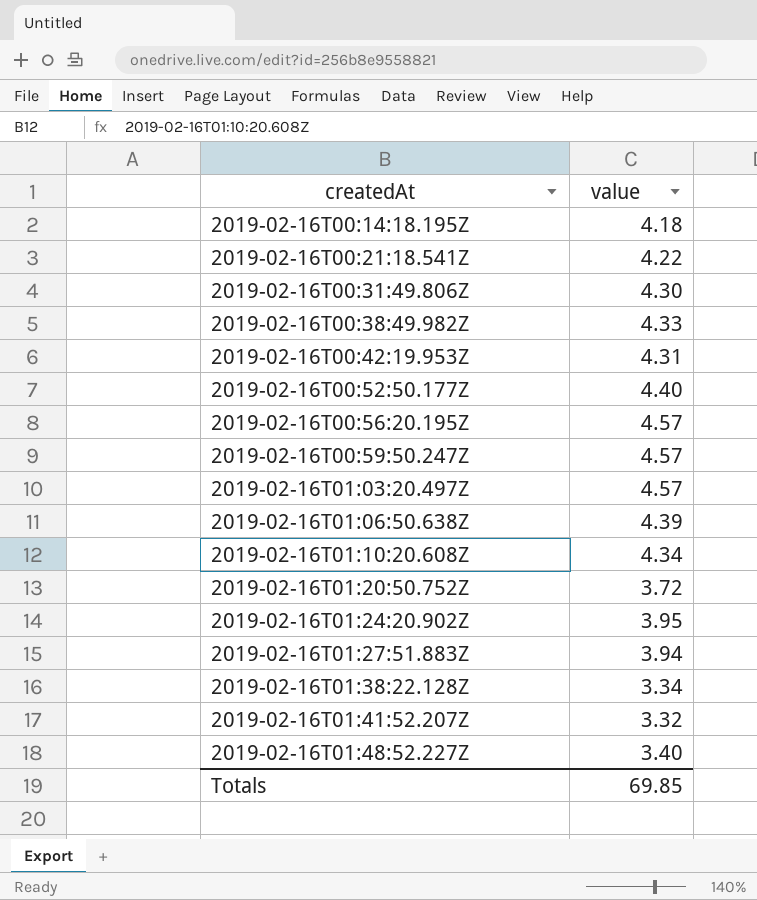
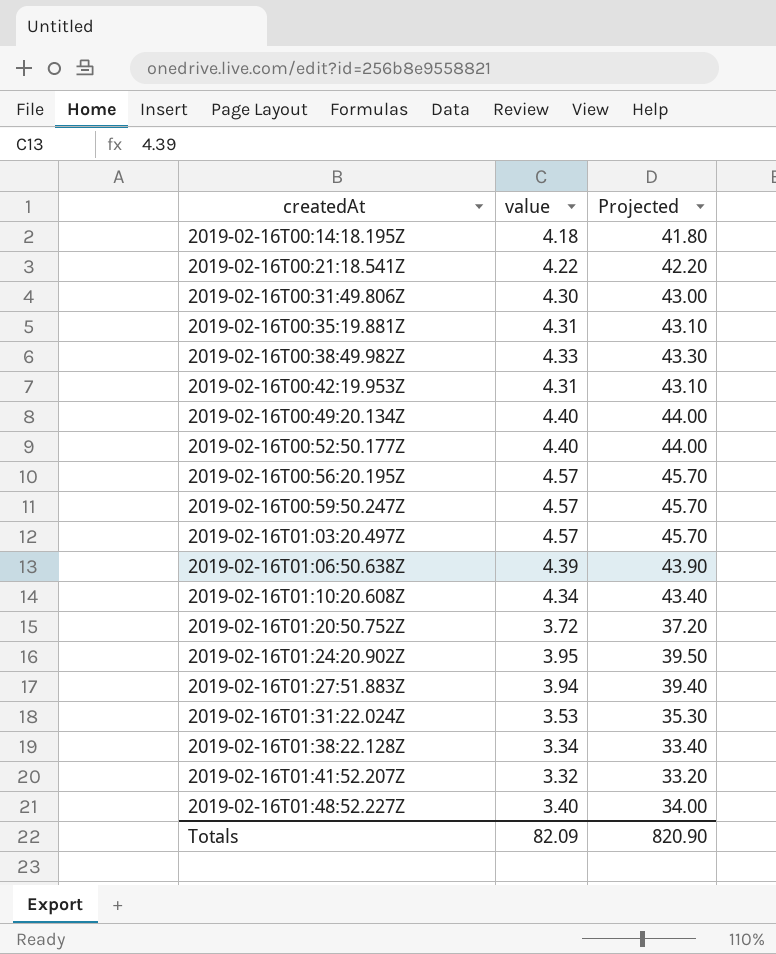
column Projected | formula: none -> [value] * 10
row 2019-02-16T00:35:19.881Z: none -> 4.31 | 43.10
row 2019-02-16T00:49:20.134Z: none -> 4.40 | 44.00
row 2019-02-16T01:31:22.024Z: none -> 3.53 | 35.30
Totals | value: 69.85 -> 82.09

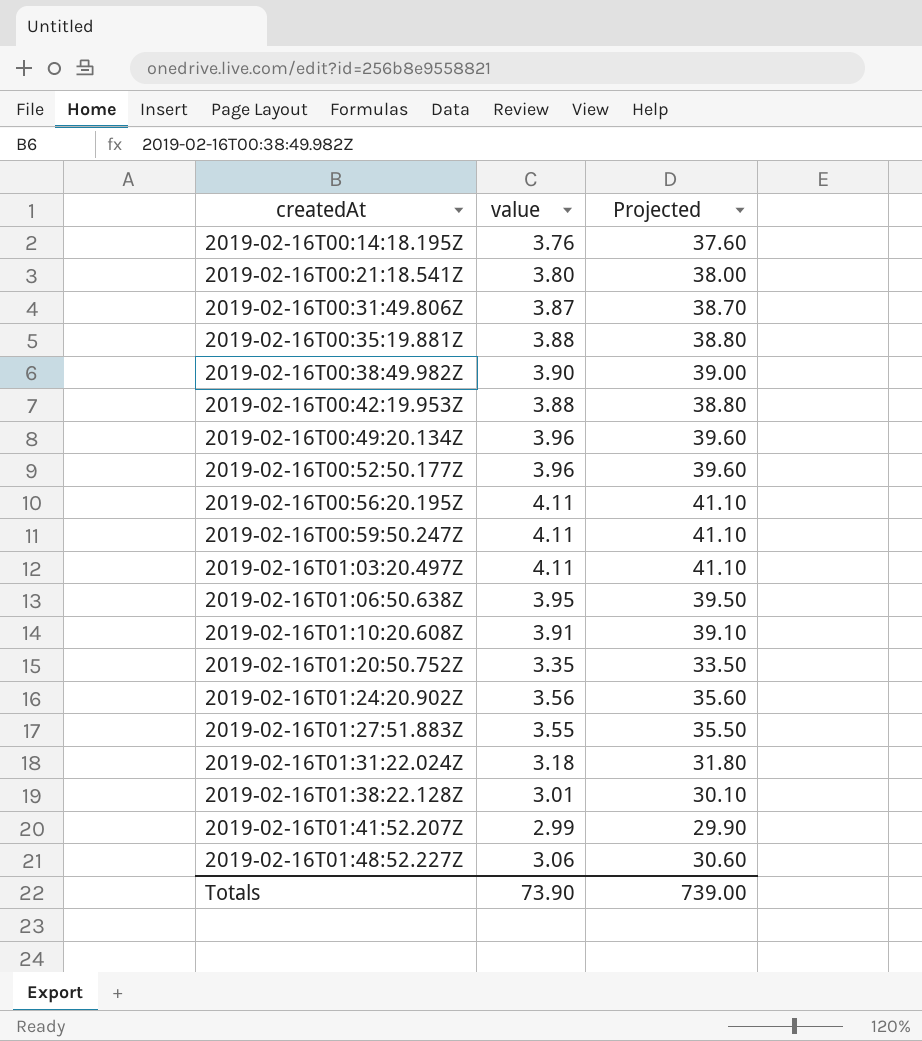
2019-02-16T00:14:18.195Z | value: 4.18 -> 3.76
2019-02-16T00:14:18.195Z | Projected: 41.80 -> 37.60
2019-02-16T00:21:18.541Z | value: 4.22 -> 3.80
2019-02-16T00:21:18.541Z | Projected: 42.20 -> 38.00
2019-02-16T00:31:49.806Z | value: 4.30 -> 3.87
2019-02-16T00:31:49.806Z | Projected: 43.00 -> 38.70
2019-02-16T00:35:19.881Z | value: 4.31 -> 3.88
2019-02-16T00:35:19.881Z | Projected: 43.10 -> 38.80
2019-02-16T00:38:49.982Z | value: 4.33 -> 3.90
2019-02-16T00:38:49.982Z | Projected: 43.30 -> 39.00
2019-02-16T00:42:19.953Z | value: 4.31 -> 3.88
2019-02-16T00:42:19.953Z | Projected: 43.10 -> 38.80
2019-02-16T00:49:20.134Z | value: 4.40 -> 3.96
2019-02-16T00:49:20.134Z | Projected: 44.00 -> 39.60
2019-02-16T00:52:50.177Z | value: 4.40 -> 3.96
2019-02-16T00:52:50.177Z | Projected: 44.00 -> 39.60
2019-02-16T00:56:20.195Z | value: 4.57 -> 4.11
2019-02-16T00:56:20.195Z | Projected: 45.70 -> 41.10
2019-02-16T00:59:50.247Z | value: 4.57 -> 4.11
2019-02-16T00:59:50.247Z | Projected: 45.70 -> 41.10
2019-02-16T01:03:20.497Z | value: 4.57 -> 4.11
2019-02-16T01:03:20.497Z | Projected: 45.70 -> 41.10
2019-02-16T01:06:50.638Z | value: 4.39 -> 3.95
2019-02-16T01:06:50.638Z | Projected: 43.90 -> 39.50
2019-02-16T01:10:20.608Z | value: 4.34 -> 3.91
2019-02-16T01:10:20.608Z | Projected: 43.40 -> 39.10
2019-02-16T01:20:50.752Z | value: 3.72 -> 3.35
2019-02-16T01:20:50.752Z | Projected: 37.20 -> 33.50
2019-02-16T01:24:20.902Z | value: 3.95 -> 3.56
2019-02-16T01:24:20.902Z | Projected: 39.50 -> 35.60
2019-02-16T01:27:51.883Z | value: 3.94 -> 3.55
2019-02-16T01:27:51.883Z | Projected: 39.40 -> 35.50
2019-02-16T01:31:22.024Z | value: 3.53 -> 3.18
2019-02-16T01:31:22.024Z | Projected: 35.30 -> 31.80
2019-02-16T01:38:22.128Z | value: 3.34 -> 3.01
2019-02-16T01:38:22.128Z | Projected: 33.40 -> 30.10
2019-02-16T01:41:52.207Z | value: 3.32 -> 2.99
2019-02-16T01:41:52.207Z | Projected: 33.20 -> 29.90
2019-02-16T01:48:52.227Z | value: 3.40 -> 3.06
2019-02-16T01:48:52.227Z | Projected: 34.00 -> 30.60
Totals | value: 82.09 -> 73.90
Totals | Projected: 820.90 -> 739.00

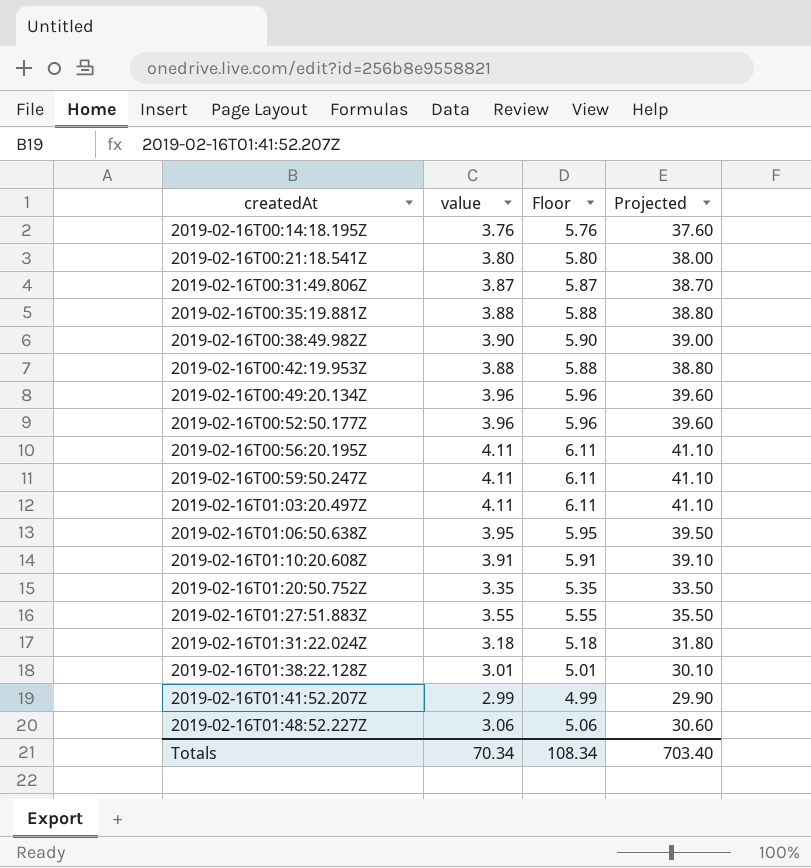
column Floor | formula: none -> [value] + 2
row 2019-02-16T01:24:20.902Z: 3.56 | 35.60 -> none
Totals | value: 73.90 -> 70.34
Totals | Projected: 739.00 -> 703.40

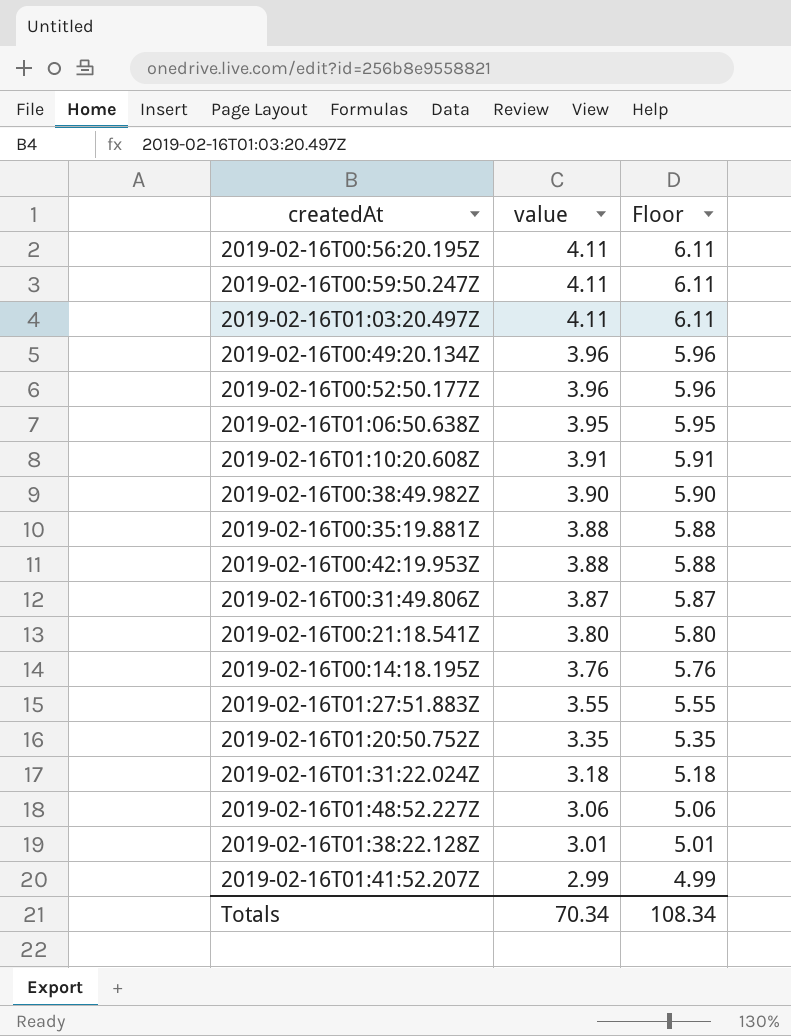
row order: createdAt ascending -> value descending
column Projected | formula: [value] * 10 -> none

